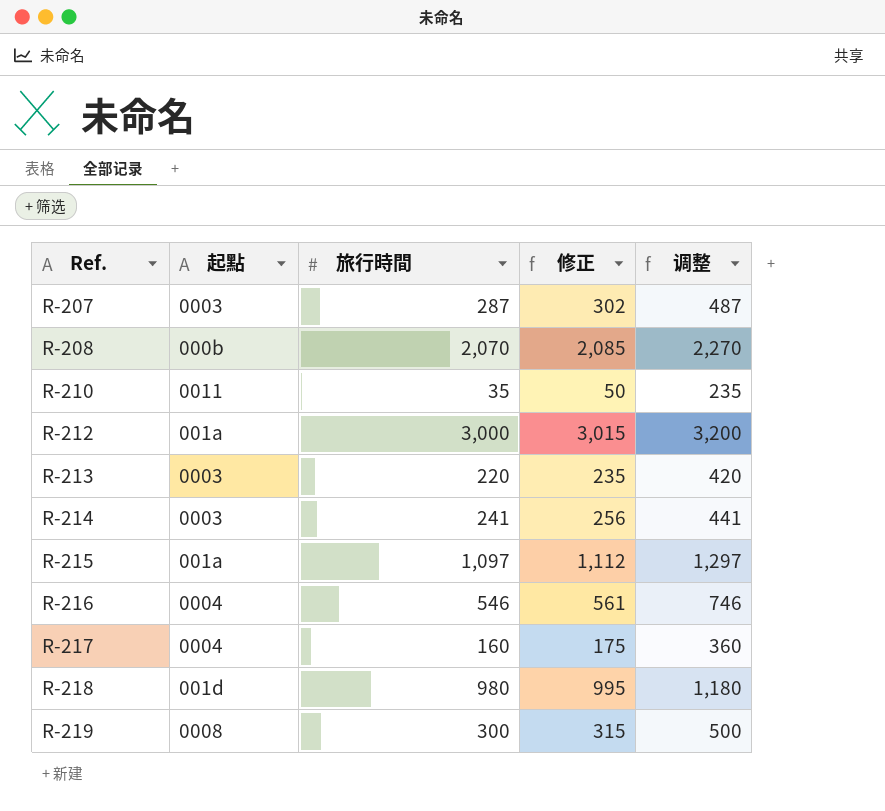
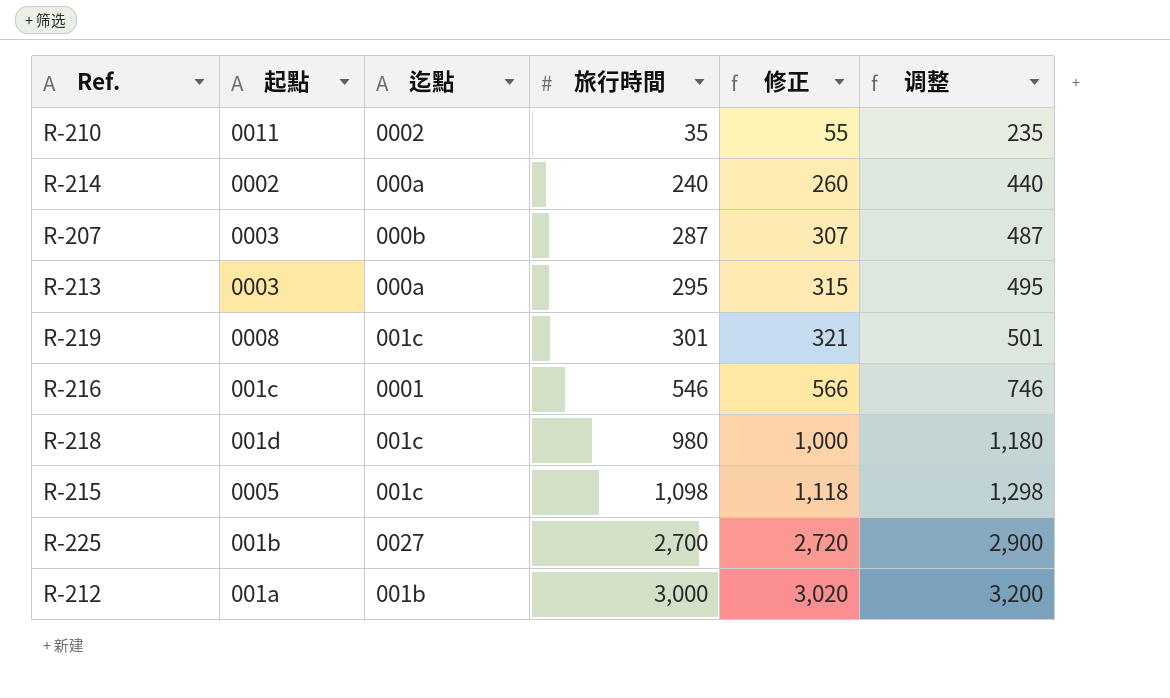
row order: Ref. ascending -> 旅行時間 ascending
column 迄點 | position: none -> 3
column 修正 | formula: [旅行時間] + 15 -> [旅行時間] + 20
row R-208: 000b | 2,070 | 2,085 | 2,270 -> none
row R-217: 0004 | 160 | 175 | 360 -> none
R-214 | 起點: 0003 -> 0002
R-214 | 旅行時間: 241 -> 240
R-214 | 调整: 441 -> 440
R-213 | 旅行時間: 220 -> 295
R-213 | 调整: 420 -> 495
R-219 | 旅行時間: 300 -> 301
R-219 | 调整: 500 -> 501
R-216 | 起點: 0004 -> 001c
R-215 | 起點: 001a -> 0005
R-215 | 旅行時間: 1,097 -> 1,098
R-215 | 调整: 1,297 -> 1,298
row R-225: none -> 001b | 0027 | 2,700 | 2,720 | 2,900

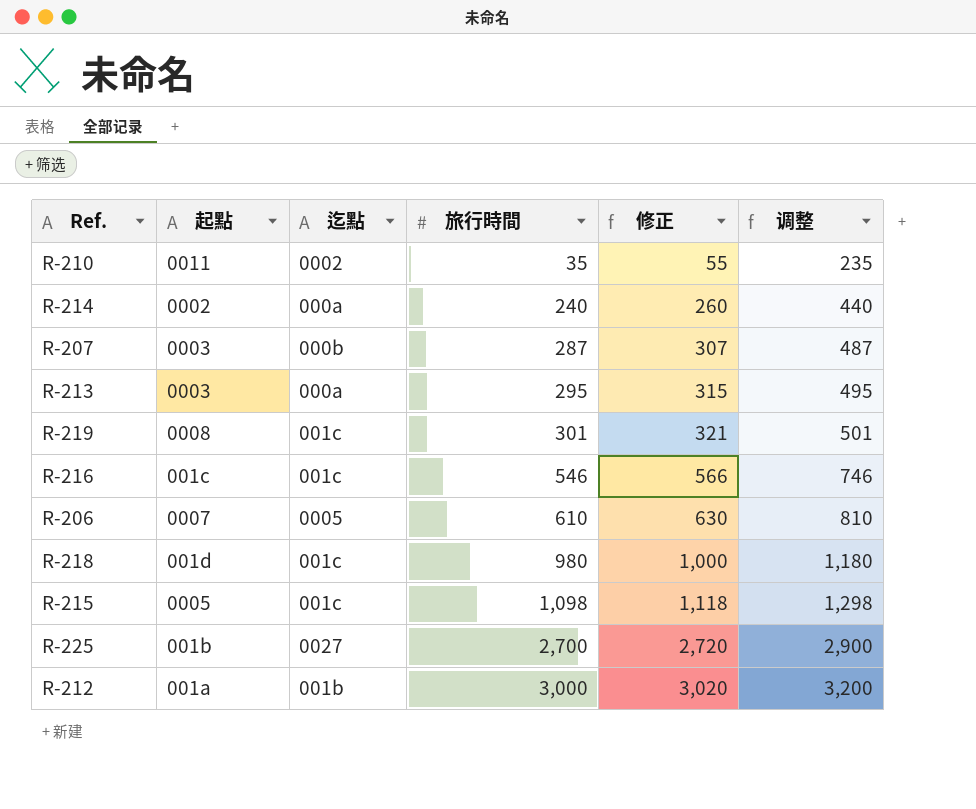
R-216 | 迄點: 0001 -> 001c
row R-206: none -> 0007 | 0005 | 610 | 630 | 810

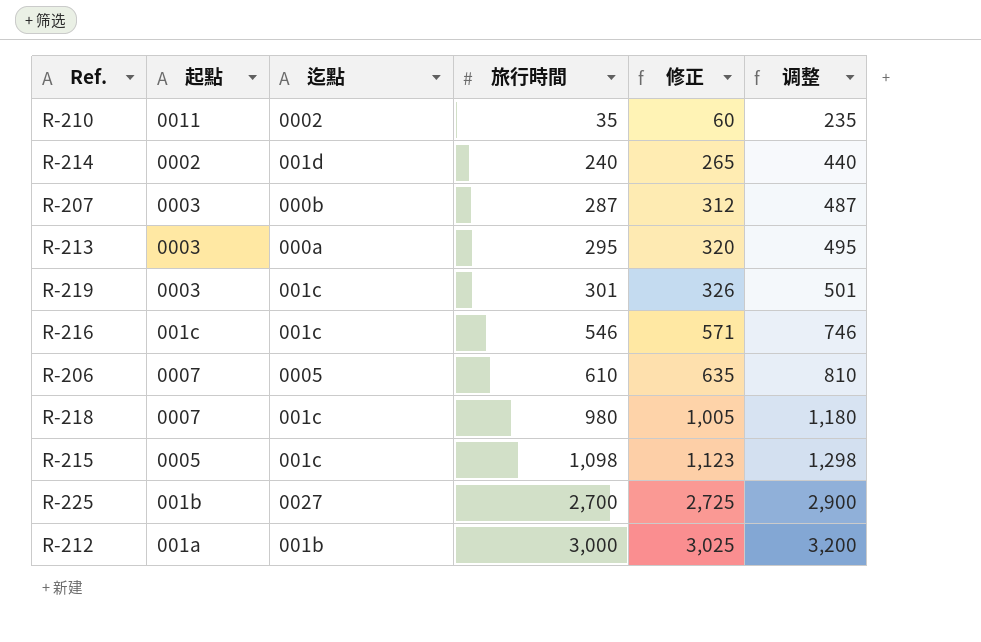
column 修正 | formula: [旅行時間] + 20 -> [旅行時間] + 25
R-214 | 迄點: 000a -> 001d
R-219 | 起點: 0008 -> 0003
R-218 | 起點: 001d -> 0007

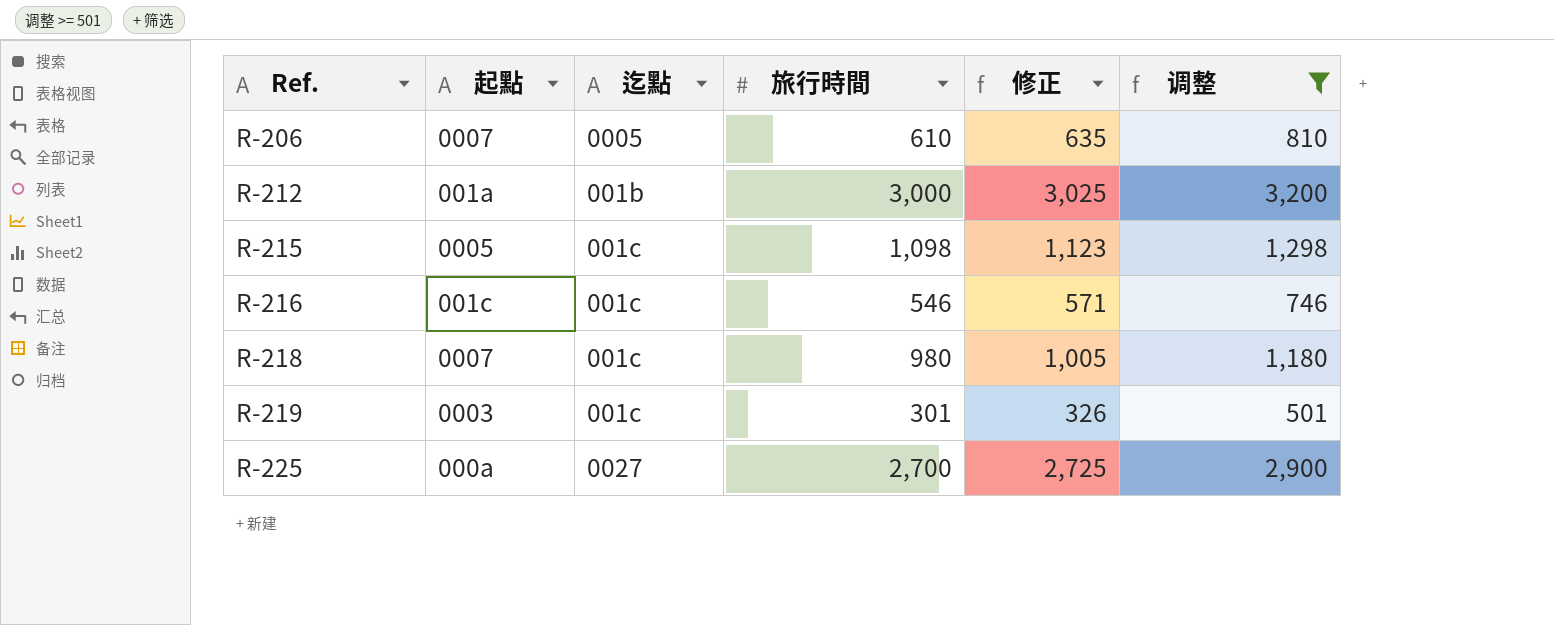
filter: none -> 调整 >= 501
row order: 旅行時間 ascending -> Ref. ascending
R-225 | 起點: 001b -> 000a

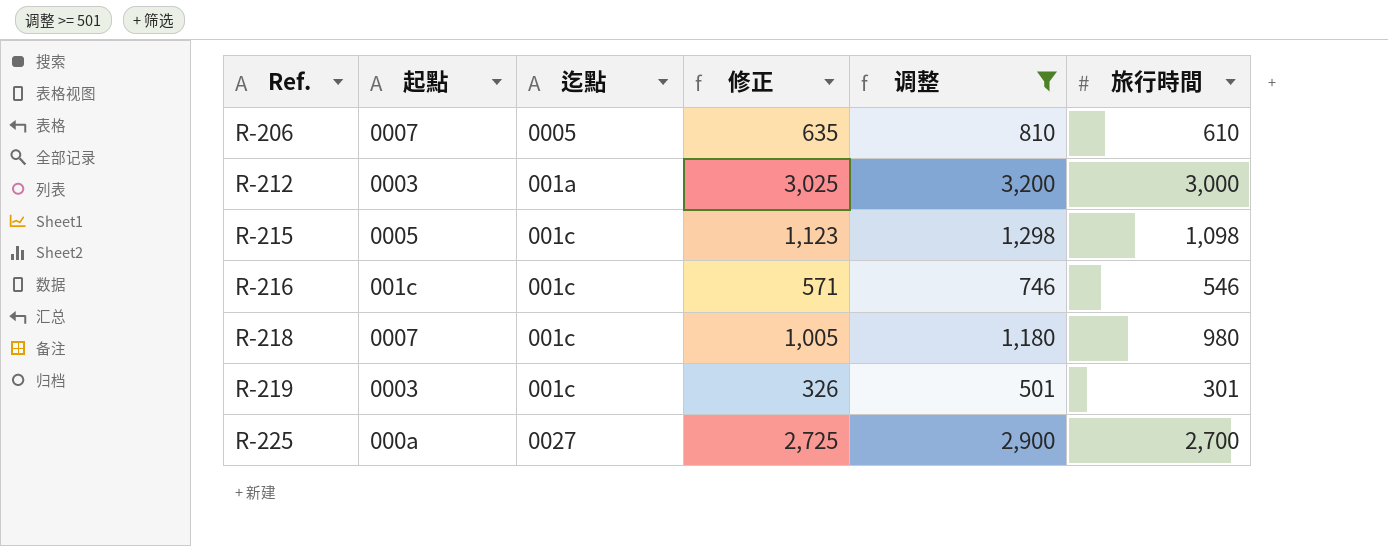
column 旅行時間 | position: 4 -> 6
R-212 | 起點: 001a -> 0003
R-212 | 迄點: 001b -> 001a

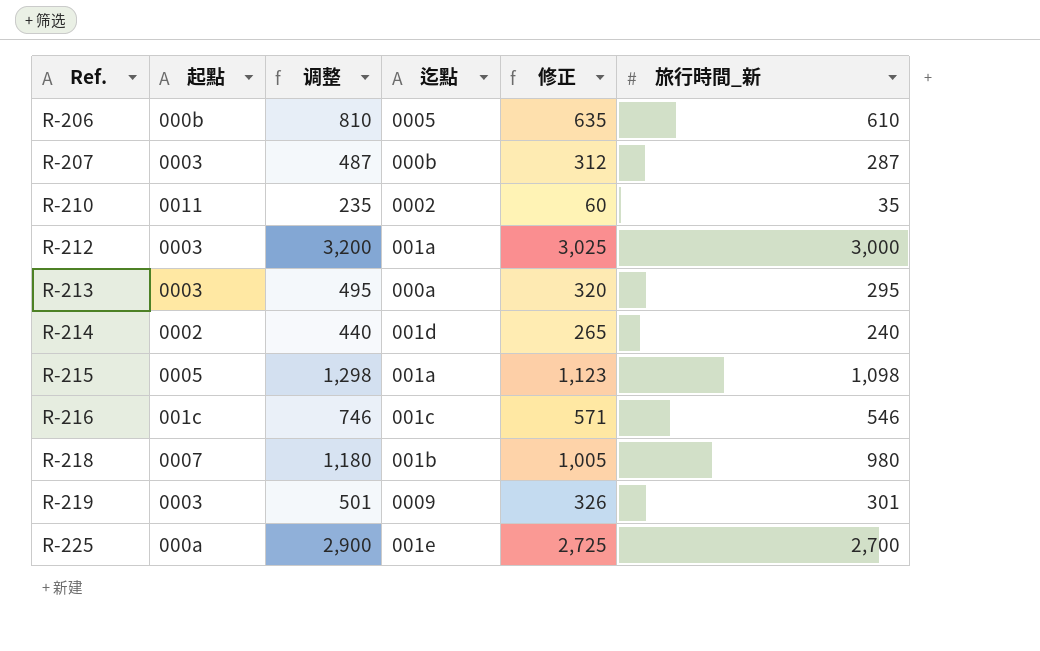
filter: 调整 >= 501 -> none
column 调整 | position: 5 -> 3
column name: 旅行時間 -> 旅行時間_新
R-206 | 起點: 0007 -> 000b
R-215 | 迄點: 001c -> 001a
R-218 | 迄點: 001c -> 001b
R-219 | 迄點: 001c -> 0009
R-225 | 迄點: 0027 -> 001e

